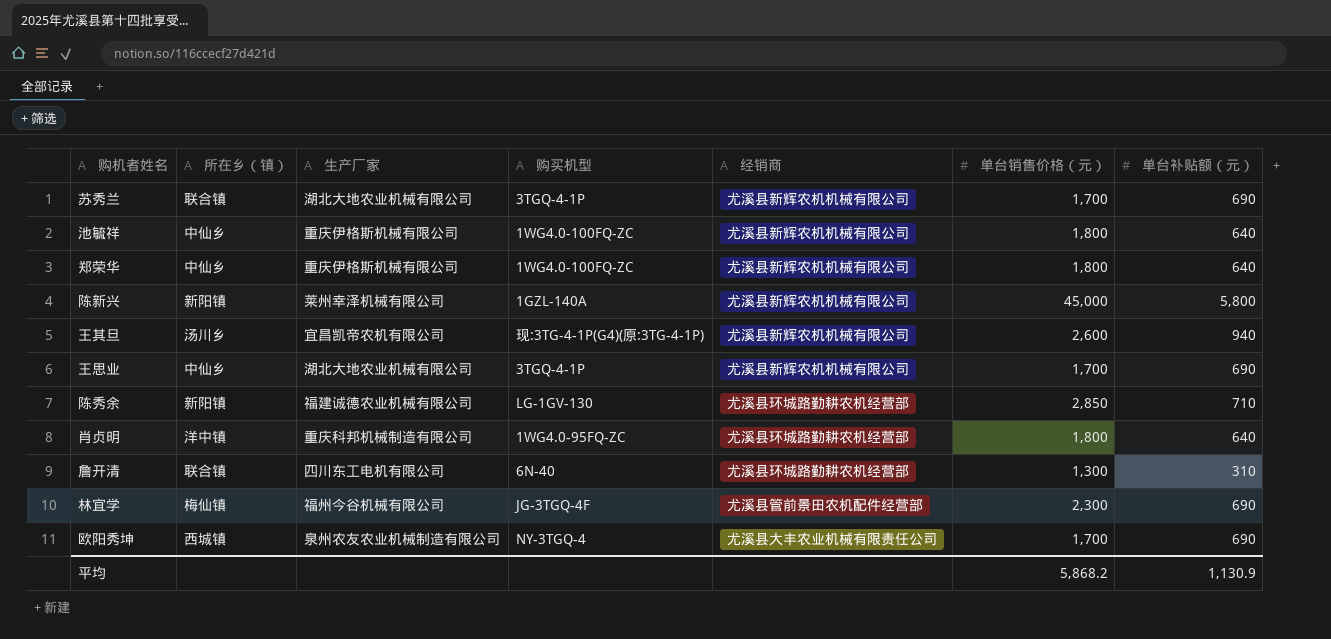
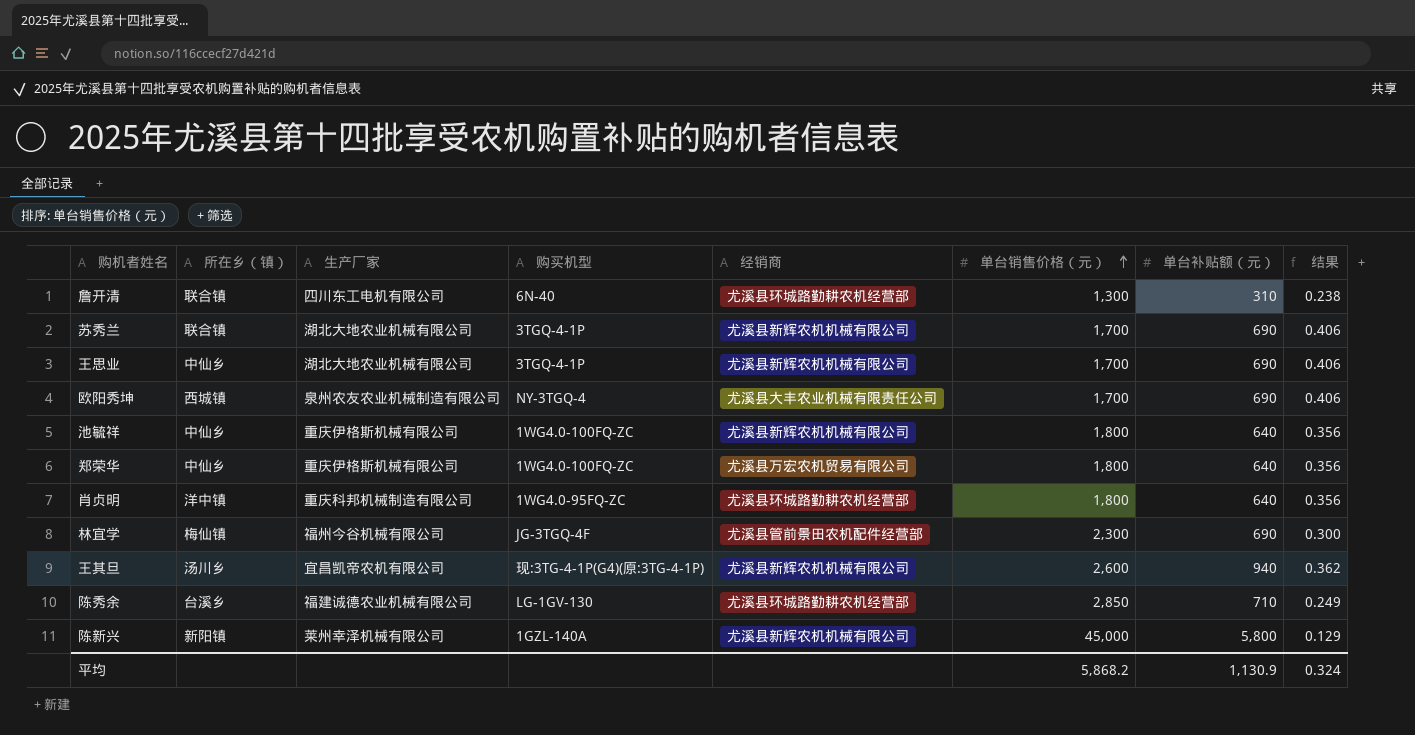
row order: none -> 单台销售价格（元） ascending
column 结果 | formula: none -> [单台补贴额（元）] / [单台销售价格（元）]
郑荣华 | 经销商: 尤溪县新辉农机机械有限公司 -> 尤溪县万宏农机贸易有限公司
陈秀余 | 所在乡（镇）: 新阳镇 -> 台溪乡

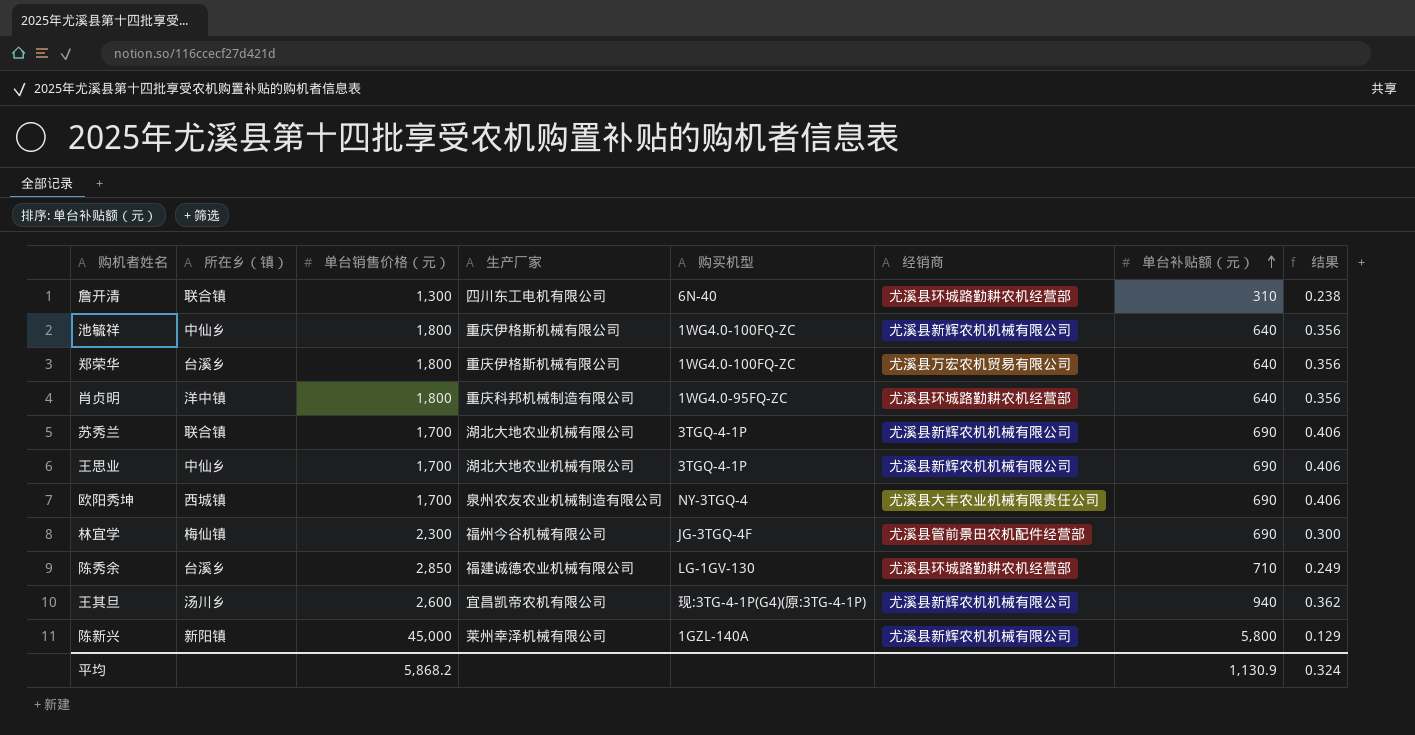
row order: 单台销售价格（元） ascending -> 单台补贴额（元） ascending
column 单台销售价格（元） | position: 6 -> 3
郑荣华 | 所在乡（镇）: 中仙乡 -> 台溪乡

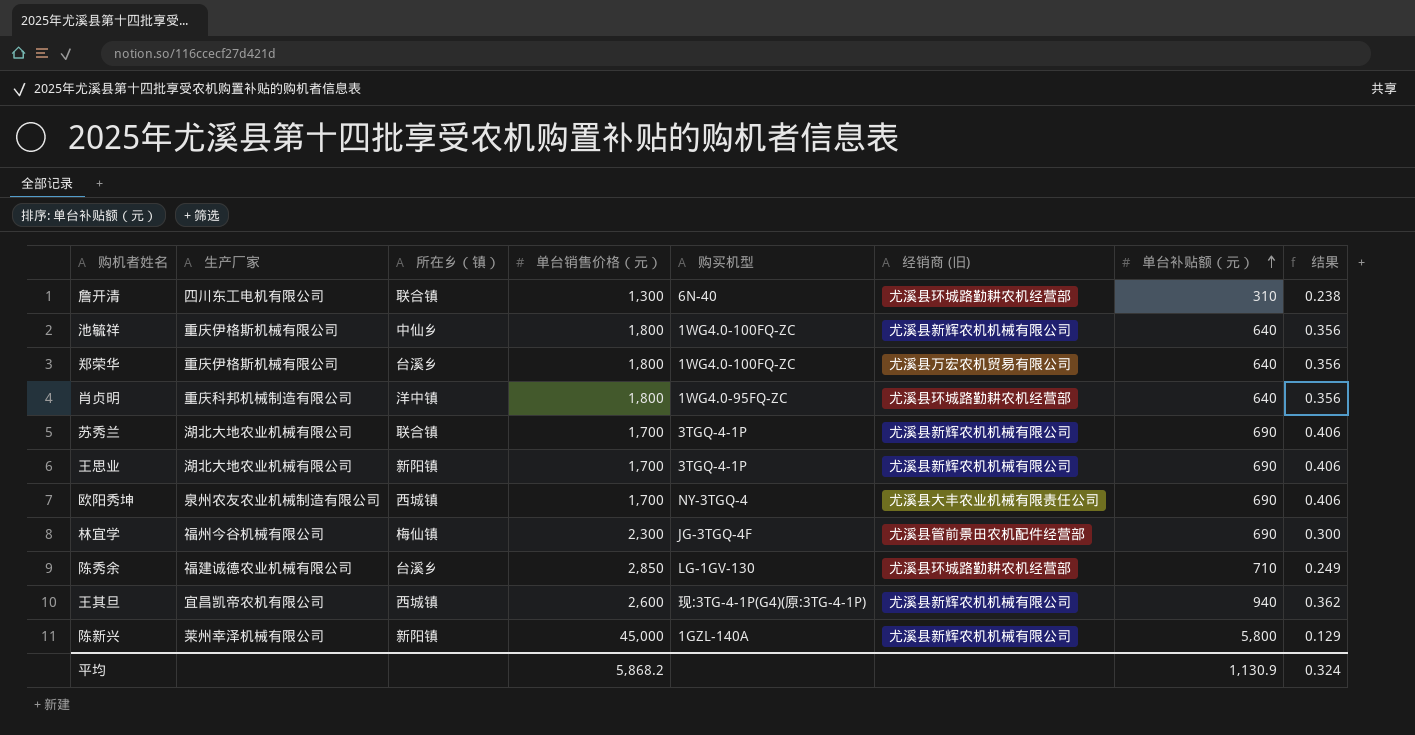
column 生产厂家 | position: 4 -> 2
column name: 经销商 -> 经销商 (旧)
王思业 | 所在乡（镇）: 中仙乡 -> 新阳镇
王其旦 | 所在乡（镇）: 汤川乡 -> 西城镇

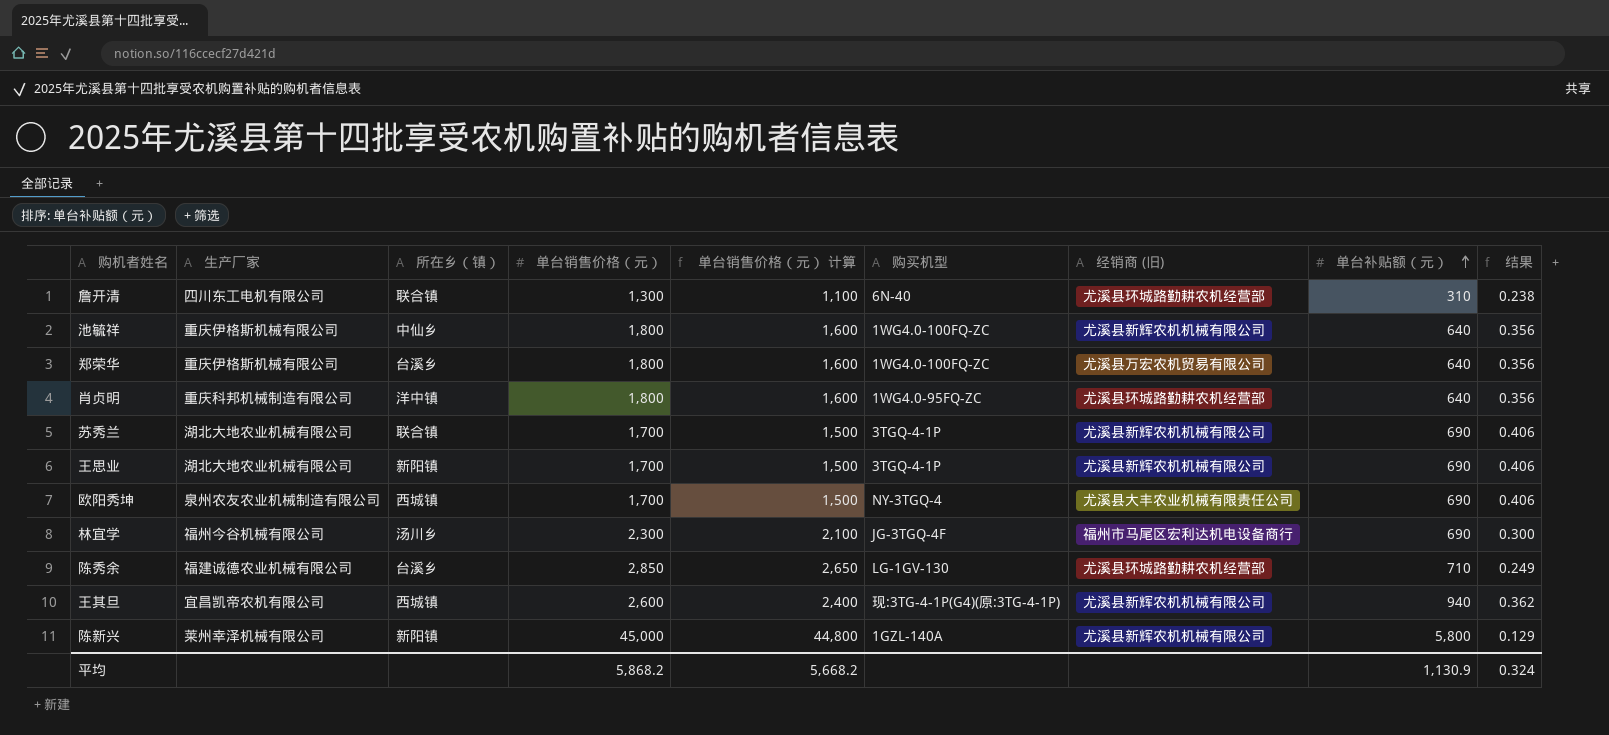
column 单台销售价格（元） 计算 | formula: none -> [单台销售价格（元）] - 200
林宜学 | 所在乡（镇）: 梅仙镇 -> 汤川乡
林宜学 | 经销商 (旧): 尤溪县管前景田农机配件经营部 -> 福州市马尾区宏利达机电设备商行

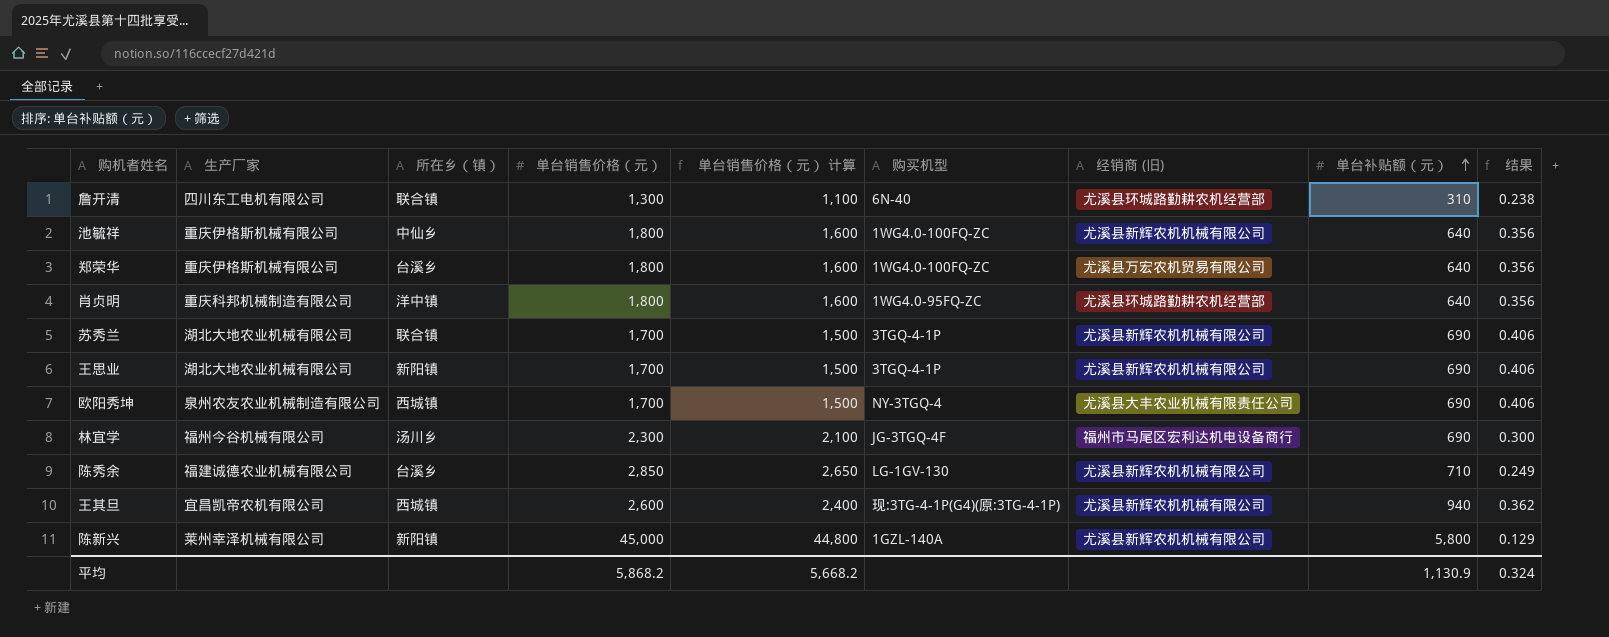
陈秀余 | 经销商 (旧): 尤溪县环城路勤耕农机经营部 -> 尤溪县新辉农机机械有限公司

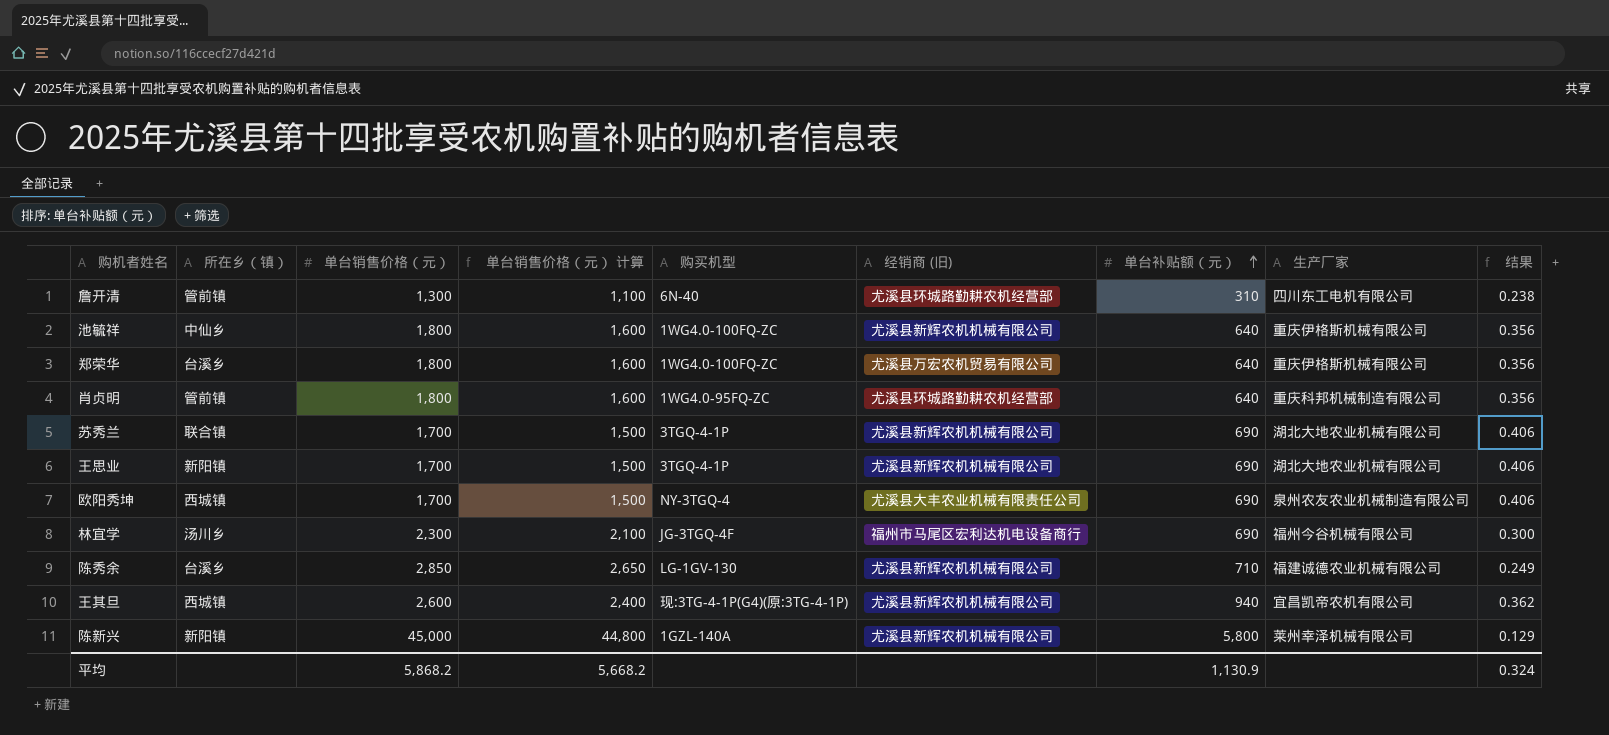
column 生产厂家 | position: 2 -> 8
詹开清 | 所在乡（镇）: 联合镇 -> 管前镇
肖贞明 | 所在乡（镇）: 洋中镇 -> 管前镇

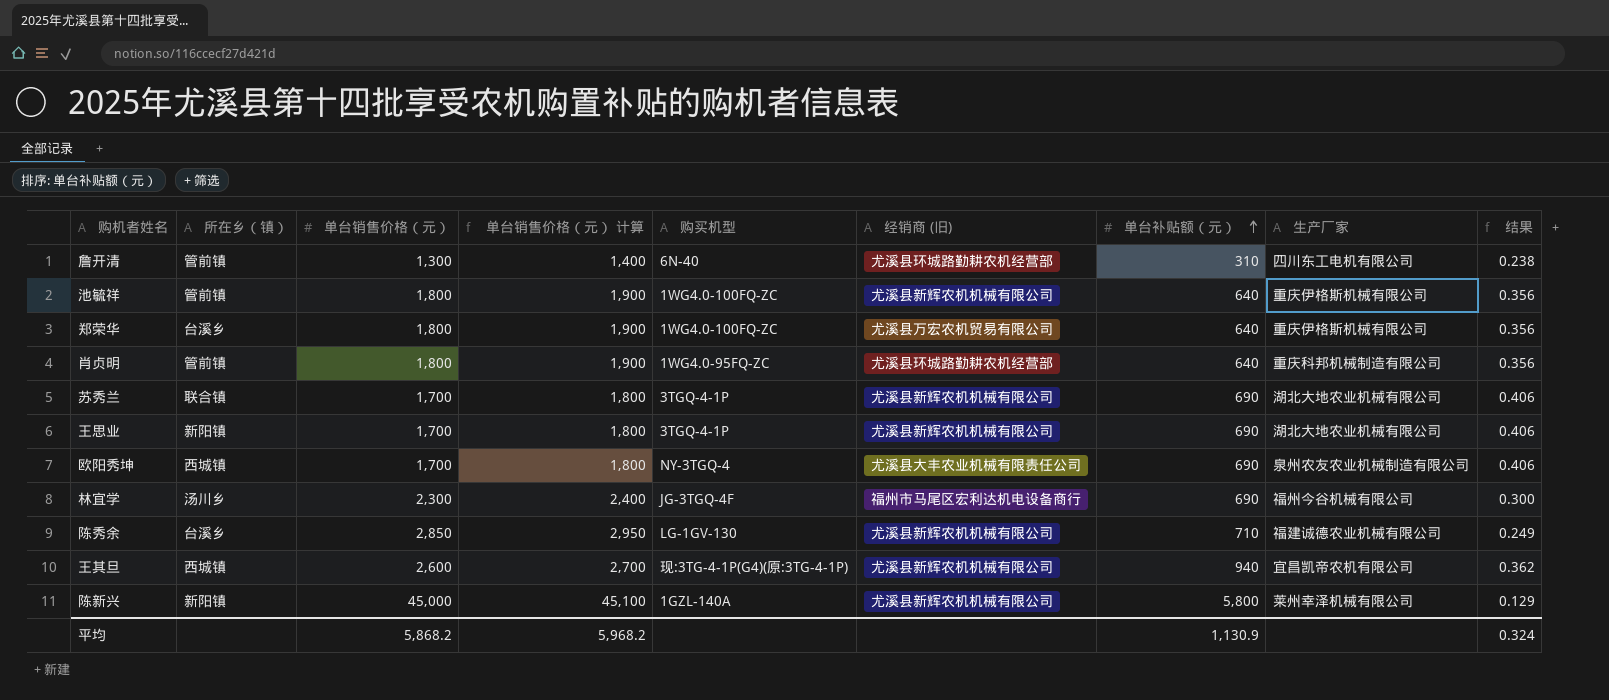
column 单台销售价格（元） 计算 | formula: [单台销售价格（元）] - 200 -> [单台销售价格（元）] + 100
池毓祥 | 所在乡（镇）: 中仙乡 -> 管前镇
平均 | 单台销售价格（元） 计算: 5,668.2 -> 5,968.2

